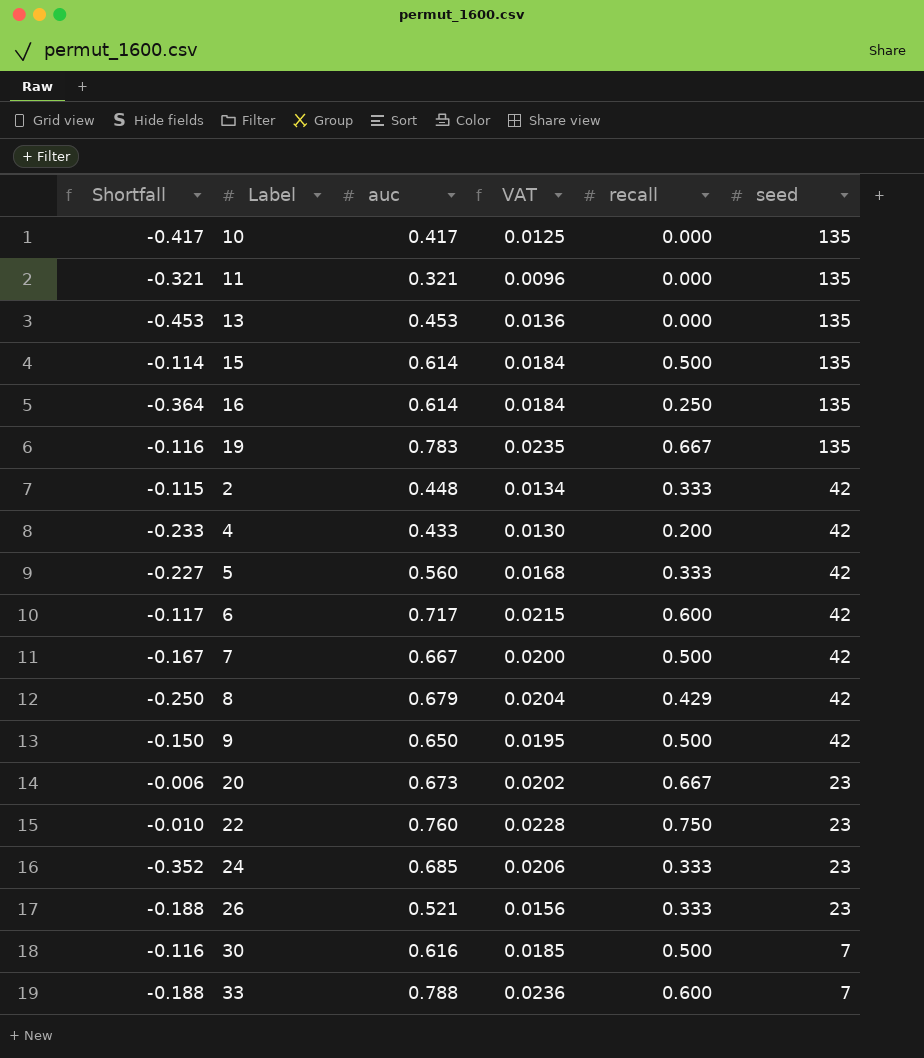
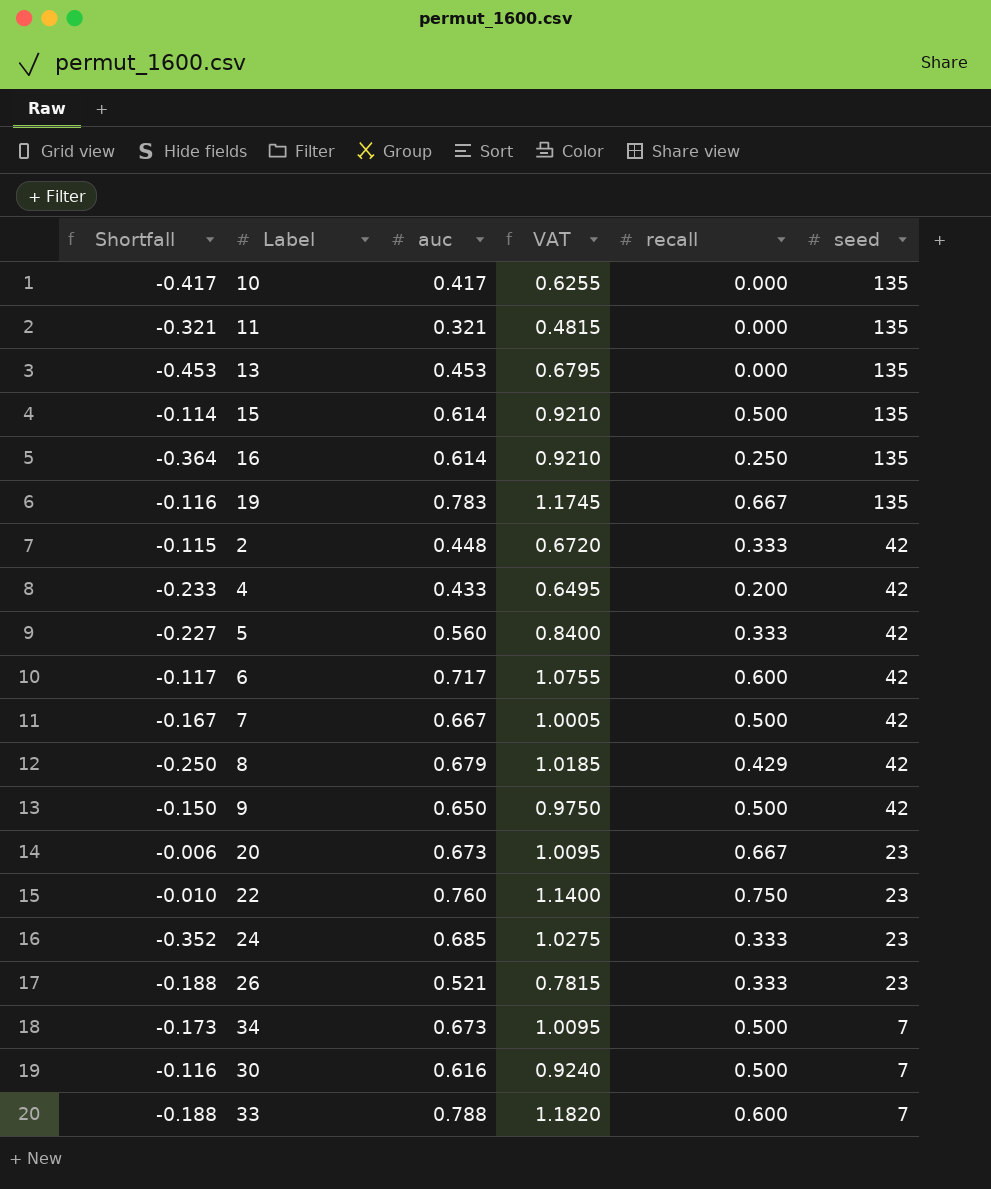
column VAT | formula: [auc] * 0.03 -> [auc] * 1.5
row 34: none -> -0.173 | 0.673 | 1.0095 | 0.500 | 7

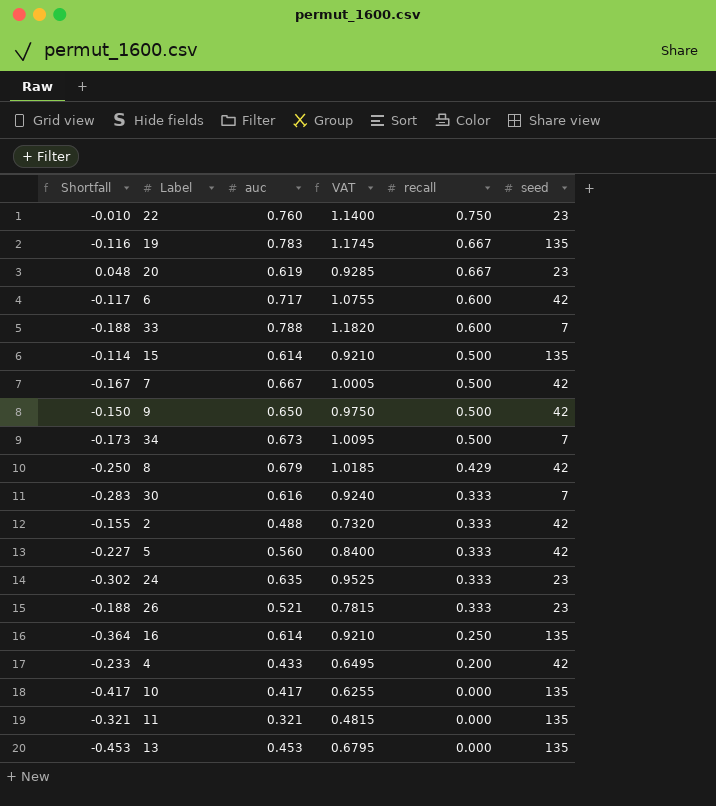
row order: seed descending -> recall descending
20 | Shortfall: -0.006 -> 0.048
20 | auc: 0.673 -> 0.619
20 | VAT: 1.0095 -> 0.9285
30 | Shortfall: -0.116 -> -0.283
30 | recall: 0.500 -> 0.333
2 | Shortfall: -0.115 -> -0.155
2 | auc: 0.448 -> 0.488
2 | VAT: 0.6720 -> 0.7320
24 | Shortfall: -0.352 -> -0.302
24 | auc: 0.685 -> 0.635
24 | VAT: 1.0275 -> 0.9525

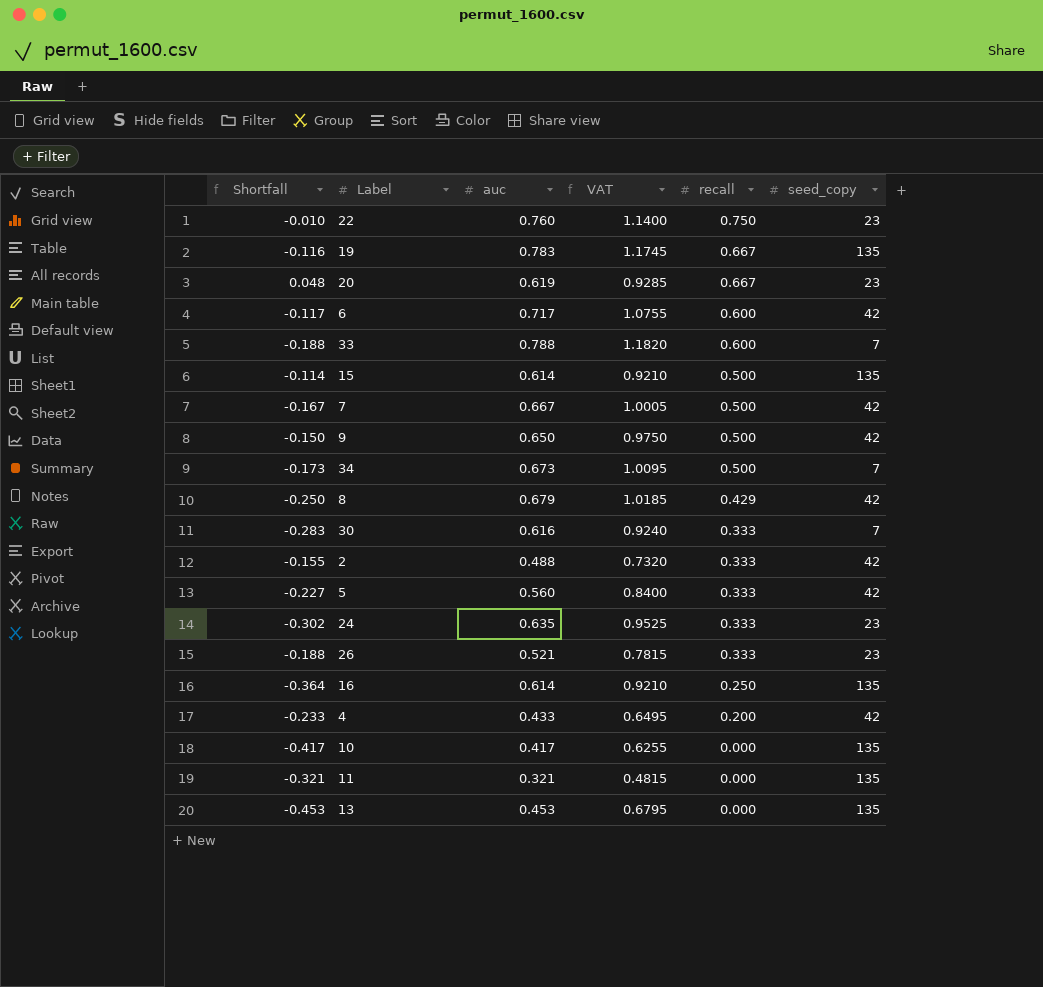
column name: seed -> seed_copy

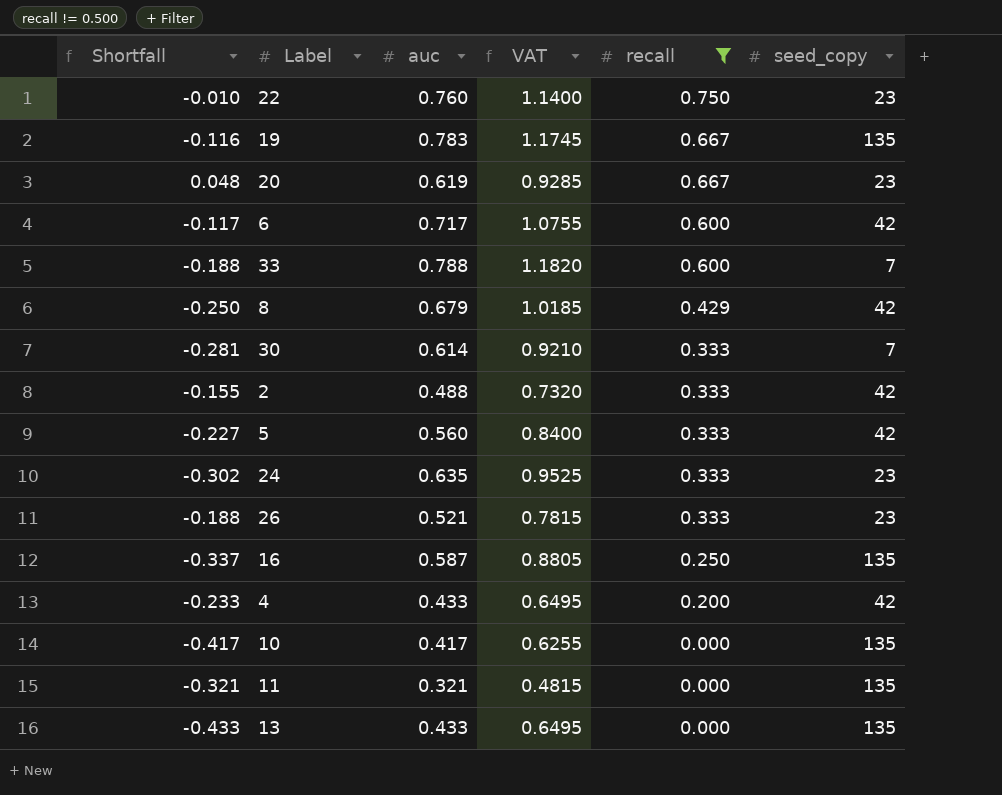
filter: none -> recall != 0.500
30 | Shortfall: -0.283 -> -0.281
30 | auc: 0.616 -> 0.614
30 | VAT: 0.9240 -> 0.9210
16 | Shortfall: -0.364 -> -0.337
16 | auc: 0.614 -> 0.587
16 | VAT: 0.9210 -> 0.8805
13 | Shortfall: -0.453 -> -0.433
13 | auc: 0.453 -> 0.433
13 | VAT: 0.6795 -> 0.6495

